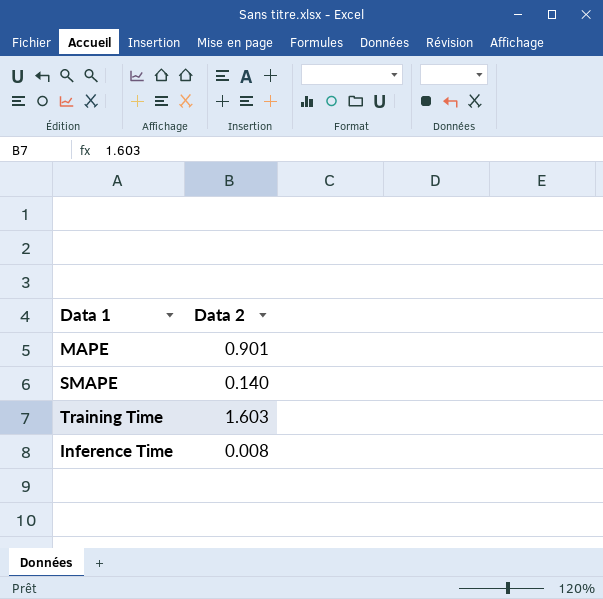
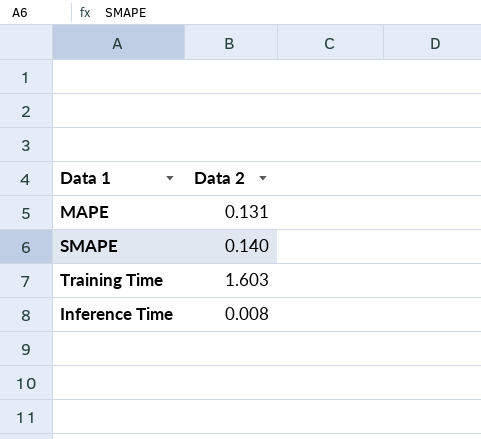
MAPE | Data 2: 0.901 -> 0.131

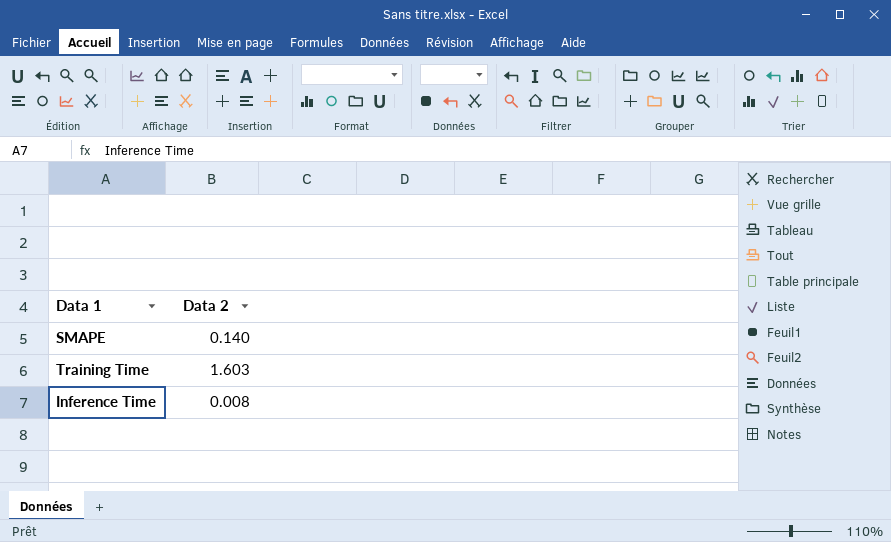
row MAPE: 0.131 -> none

